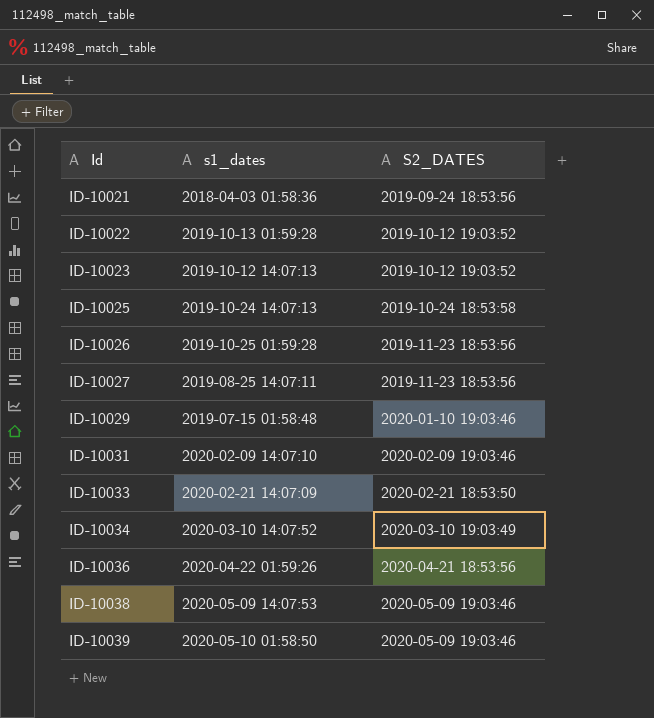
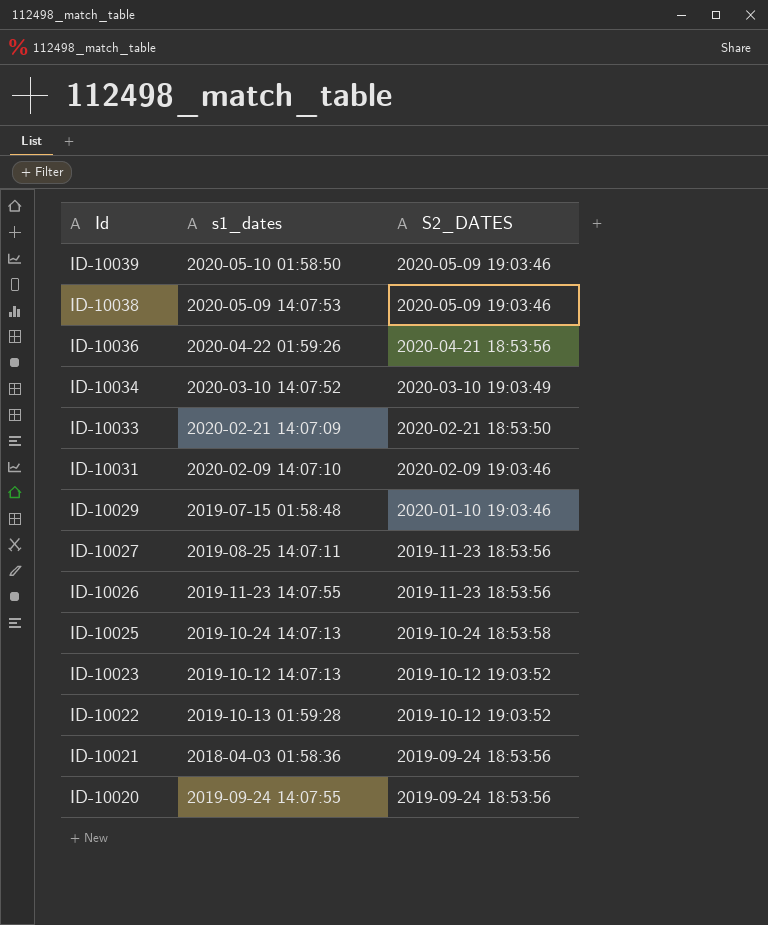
row order: Id ascending -> Id descending
ID-10026 | s1_dates: 2019-10-25 01:59:28 -> 2019-11-23 14:07:55
row ID-10020: none -> 2019-09-24 14:07:55 | 2019-09-24 18:53:56

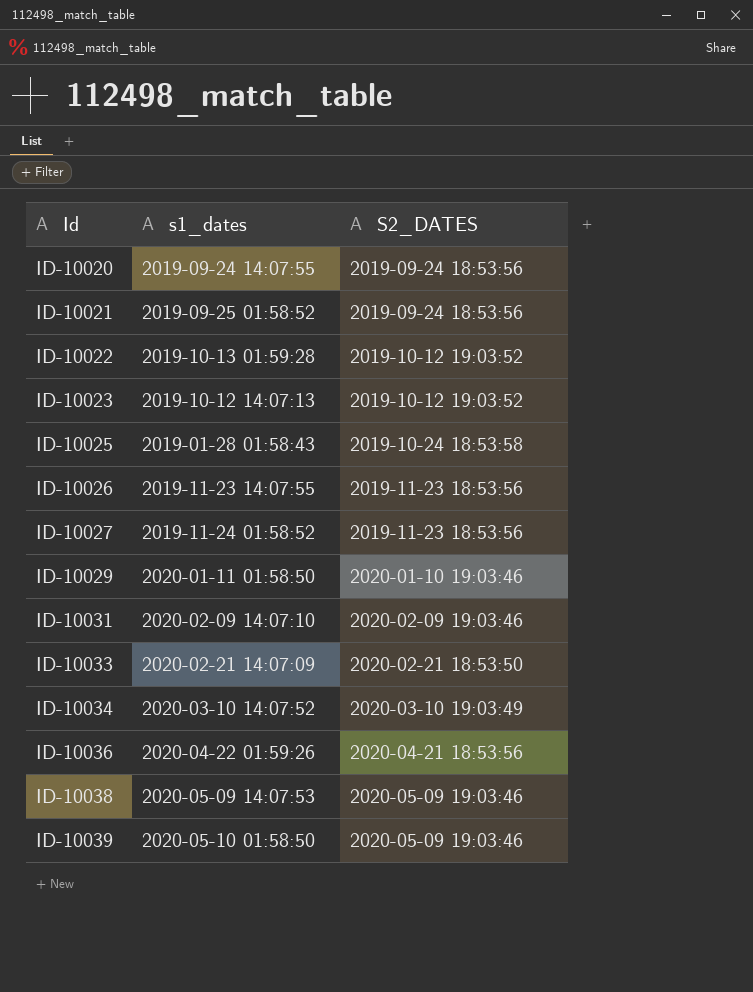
row order: Id descending -> Id ascending
ID-10021 | s1_dates: 2018-04-03 01:58:36 -> 2019-09-25 01:58:52
ID-10025 | s1_dates: 2019-10-24 14:07:13 -> 2019-01-28 01:58:43
ID-10027 | s1_dates: 2019-08-25 14:07:11 -> 2019-11-24 01:58:52
ID-10029 | s1_dates: 2019-07-15 01:58:48 -> 2020-01-11 01:58:50

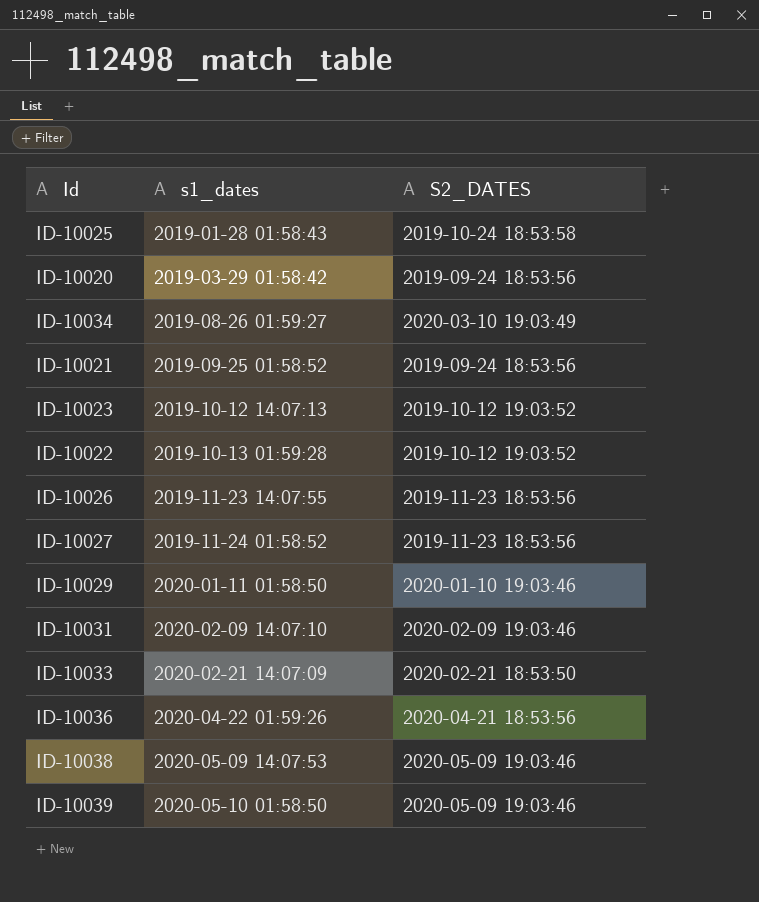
row order: Id ascending -> s1_dates ascending
ID-10020 | s1_dates: 2019-09-24 14:07:55 -> 2019-03-29 01:58:42
ID-10034 | s1_dates: 2020-03-10 14:07:52 -> 2019-08-26 01:59:27

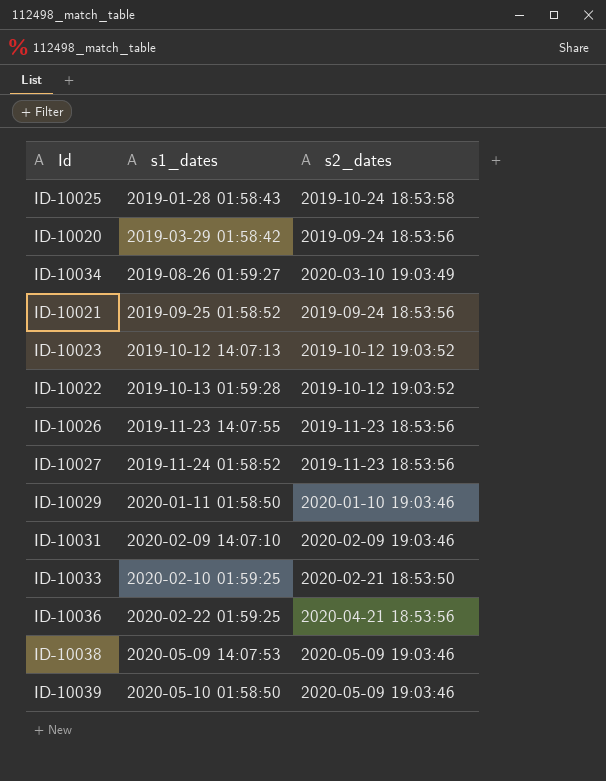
column name: S2_DATES -> s2_dates
ID-10033 | s1_dates: 2020-02-21 14:07:09 -> 2020-02-10 01:59:25
ID-10036 | s1_dates: 2020-04-22 01:59:26 -> 2020-02-22 01:59:25

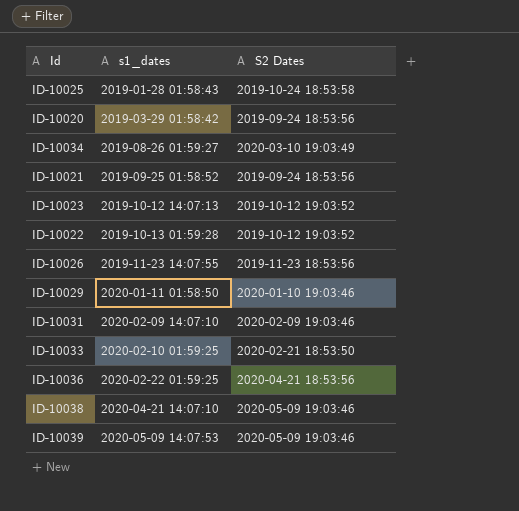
column name: s2_dates -> S2 Dates
row ID-10027: 2019-11-24 01:58:52 | 2019-11-23 18:53:56 -> none
ID-10038 | s1_dates: 2020-05-09 14:07:53 -> 2020-04-21 14:07:10
ID-10039 | s1_dates: 2020-05-10 01:58:50 -> 2020-05-09 14:07:53

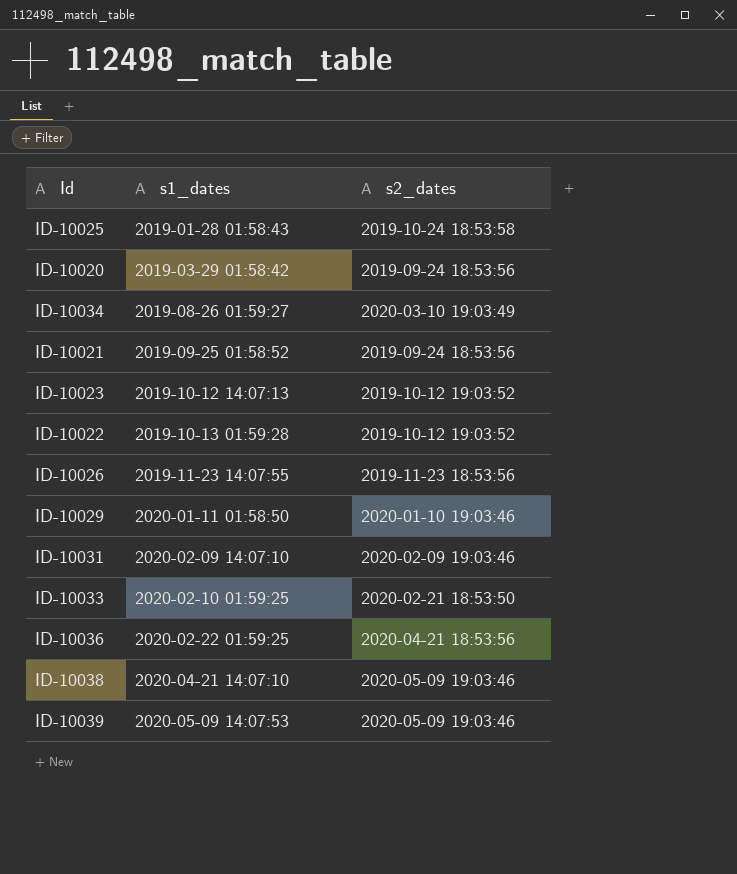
column name: S2 Dates -> s2_dates

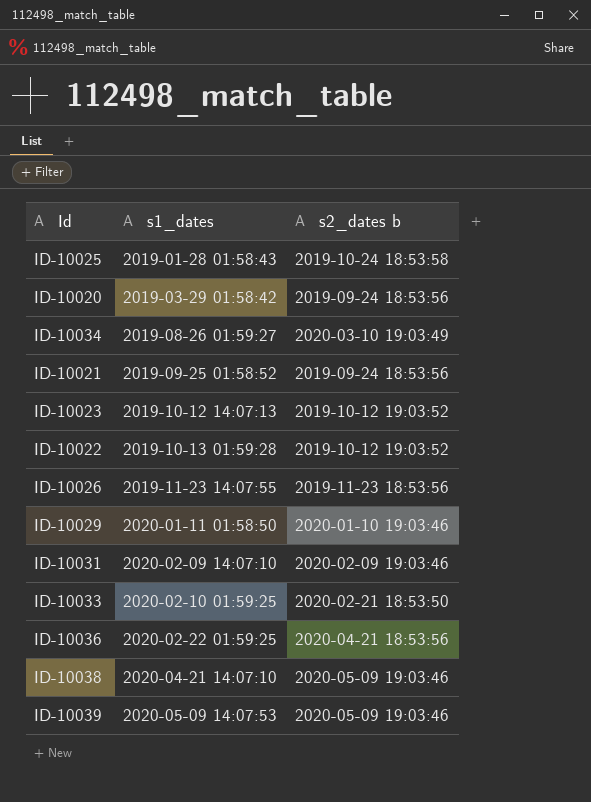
column name: s2_dates -> s2_dates b

